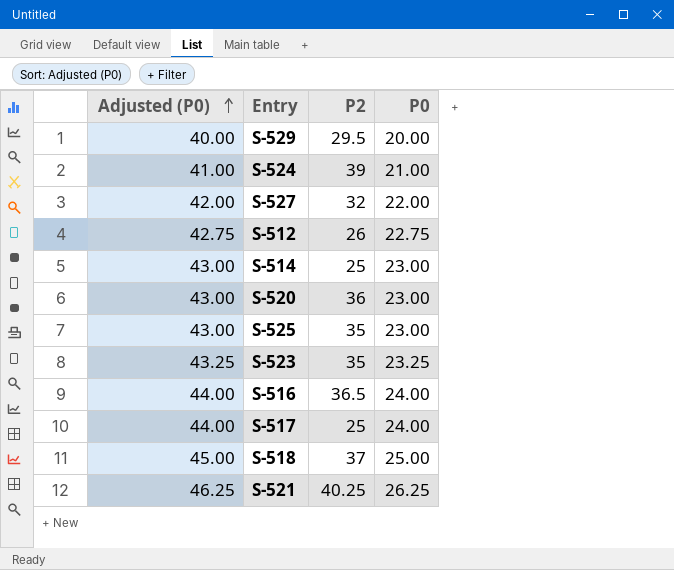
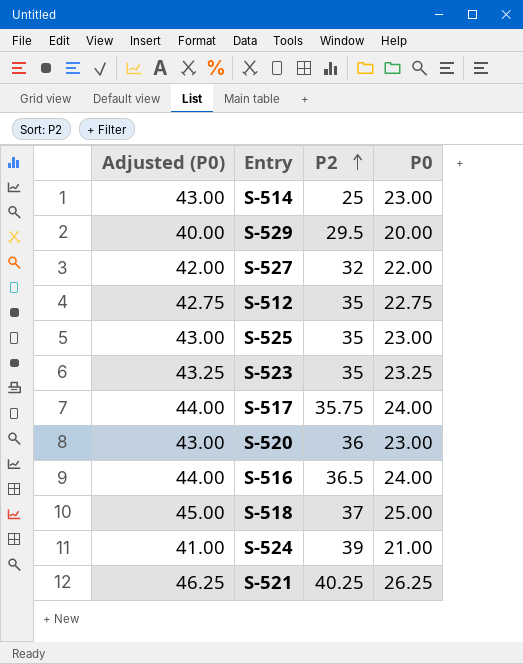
row order: Adjusted (P0) ascending -> P2 ascending
S-512 | P2: 26 -> 35
S-517 | P2: 25 -> 35.75

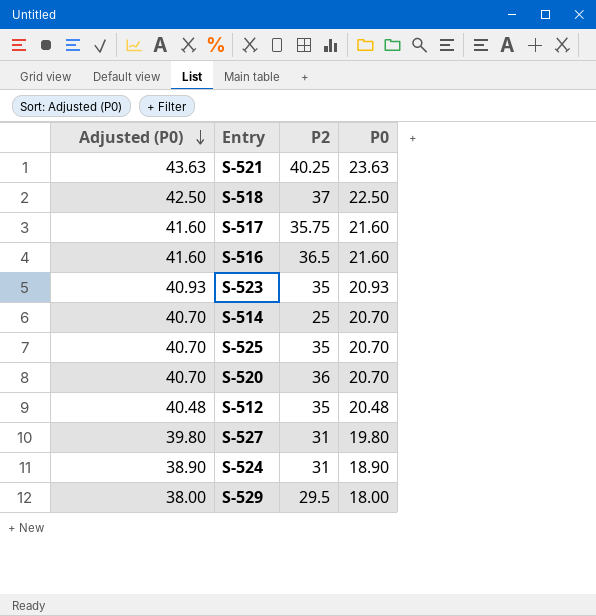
row order: P2 ascending -> Adjusted (P0) descending
S-521 | Adjusted (P0): 46.25 -> 43.63
S-521 | P0: 26.25 -> 23.63
S-518 | Adjusted (P0): 45.00 -> 42.50
S-518 | P0: 25.00 -> 22.50
S-517 | Adjusted (P0): 44.00 -> 41.60
S-517 | P0: 24.00 -> 21.60
S-516 | Adjusted (P0): 44.00 -> 41.60
S-516 | P0: 24.00 -> 21.60
S-523 | Adjusted (P0): 43.25 -> 40.93
S-523 | P0: 23.25 -> 20.93
S-514 | Adjusted (P0): 43.00 -> 40.70
S-514 | P0: 23.00 -> 20.70
S-525 | Adjusted (P0): 43.00 -> 40.70
S-525 | P0: 23.00 -> 20.70
S-520 | Adjusted (P0): 43.00 -> 40.70
S-520 | P0: 23.00 -> 20.70
S-512 | Adjusted (P0): 42.75 -> 40.48
S-512 | P0: 22.75 -> 20.48
S-527 | Adjusted (P0): 42.00 -> 39.80
S-527 | P2: 32 -> 31
S-527 | P0: 22.00 -> 19.80
S-524 | Adjusted (P0): 41.00 -> 38.90
S-524 | P2: 39 -> 31
S-524 | P0: 21.00 -> 18.90
S-529 | Adjusted (P0): 40.00 -> 38.00
S-529 | P0: 20.00 -> 18.00

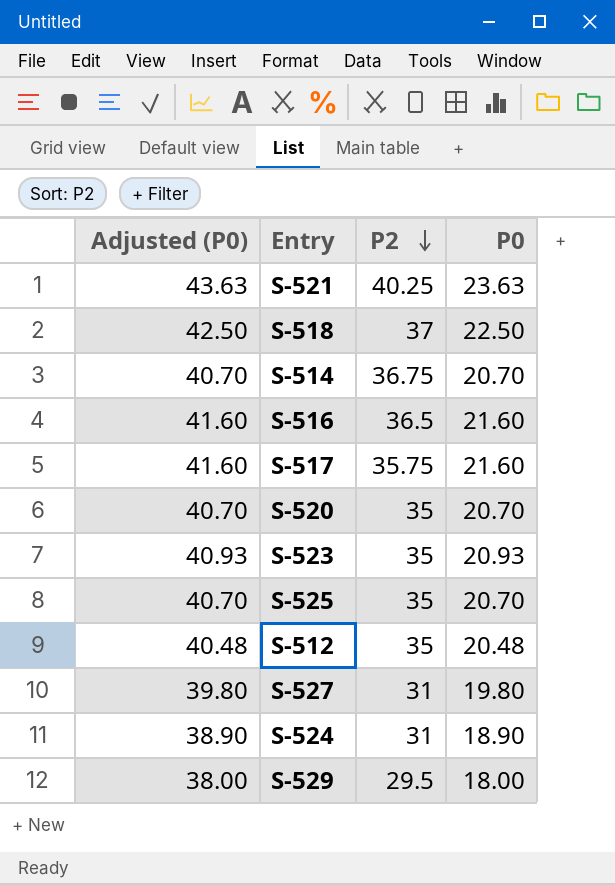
row order: Adjusted (P0) descending -> P2 descending
S-514 | P2: 25 -> 36.75
S-520 | P2: 36 -> 35

